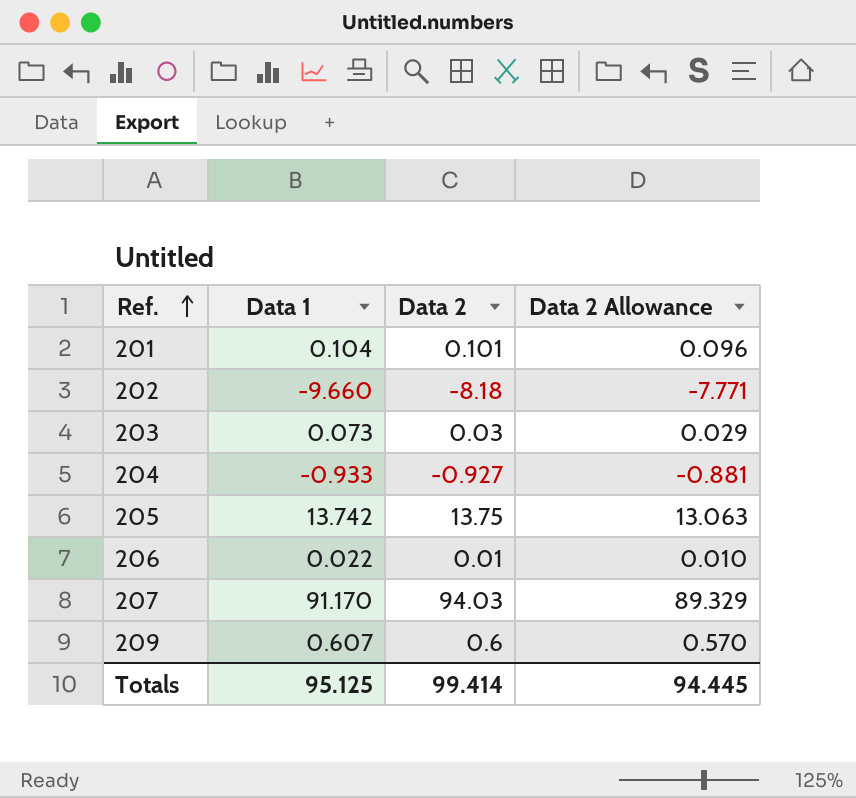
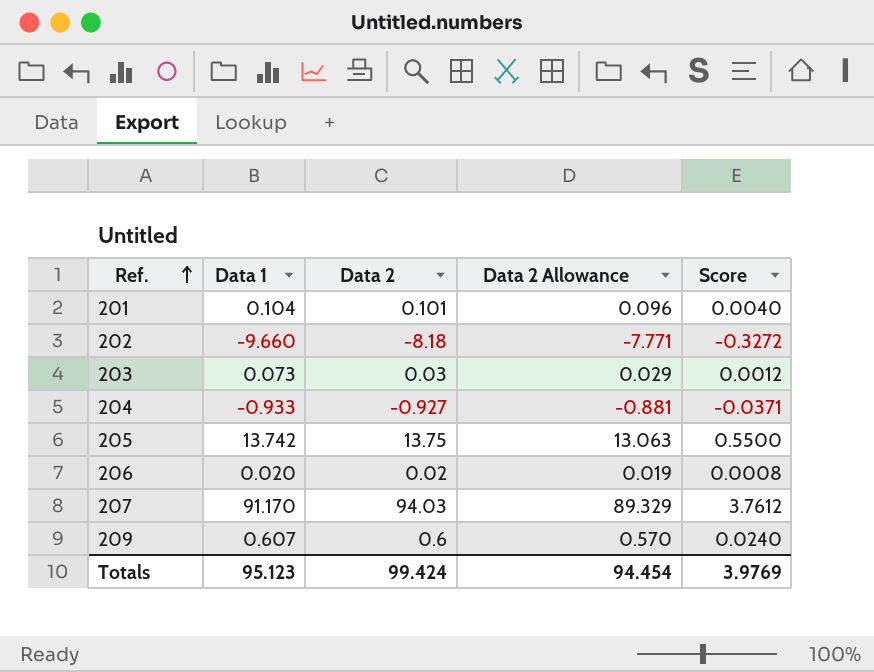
column Score | formula: none -> [Data 2] * 0.04
206 | Data 1: 0.022 -> 0.020
206 | Data 2: 0.01 -> 0.02
206 | Data 2 Allowance: 0.010 -> 0.019
Totals | Data 1: 95.125 -> 95.123
Totals | Data 2: 99.414 -> 99.424
Totals | Data 2 Allowance: 94.445 -> 94.454

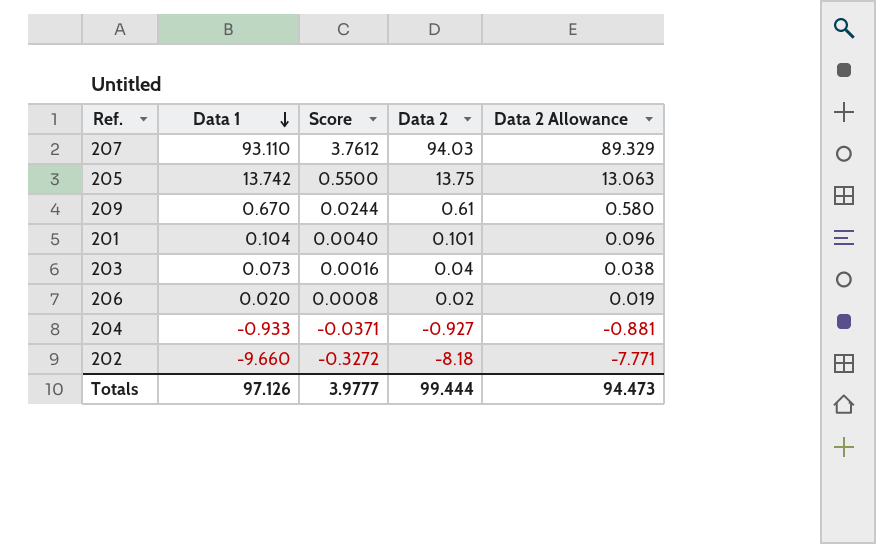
row order: Ref. ascending -> Data 1 descending
column Score | position: 5 -> 3
207 | Data 1: 91.170 -> 93.110
209 | Data 1: 0.607 -> 0.670
209 | Score: 0.0240 -> 0.0244
209 | Data 2: 0.6 -> 0.61
209 | Data 2 Allowance: 0.570 -> 0.580
203 | Score: 0.0012 -> 0.0016
203 | Data 2: 0.03 -> 0.04
203 | Data 2 Allowance: 0.029 -> 0.038
Totals | Data 1: 95.123 -> 97.126
Totals | Score: 3.9769 -> 3.9777
Totals | Data 2: 99.424 -> 99.444
Totals | Data 2 Allowance: 94.454 -> 94.473

